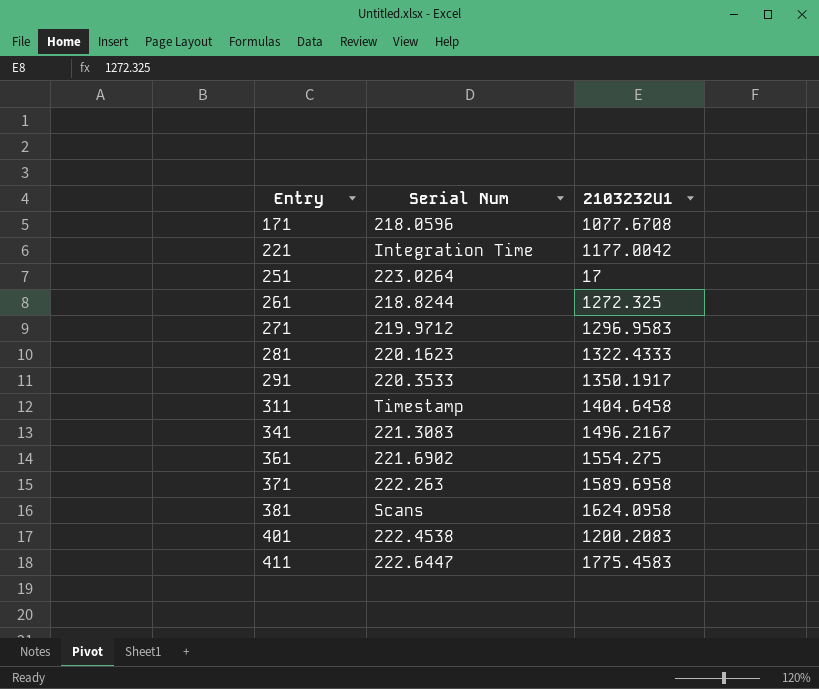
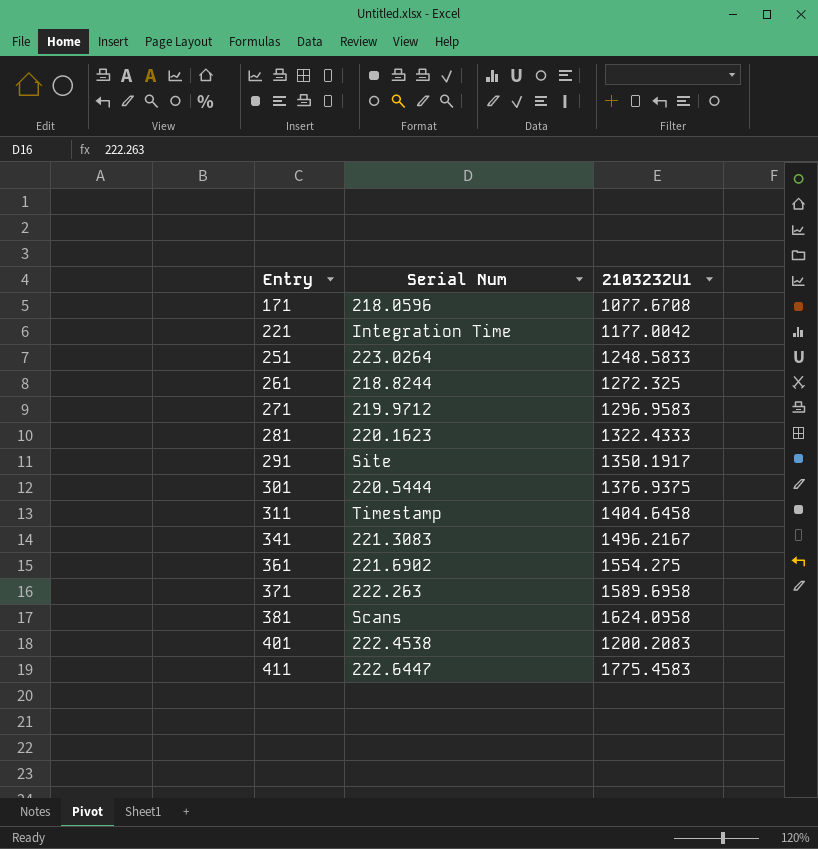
251 | 2103232U1: 17 -> 1248.5833
291 | Serial Num: 220.3533 -> Site
row 301: none -> 220.5444 | 1376.9375

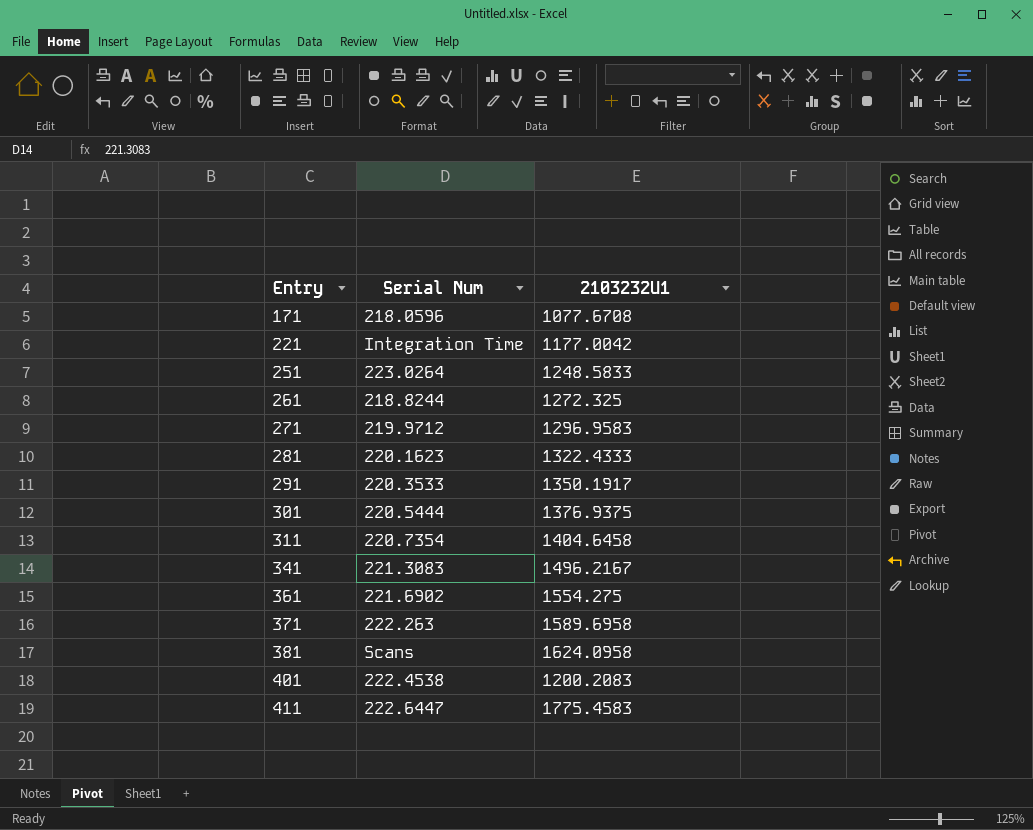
291 | Serial Num: Site -> 220.3533
311 | Serial Num: Timestamp -> 220.7354

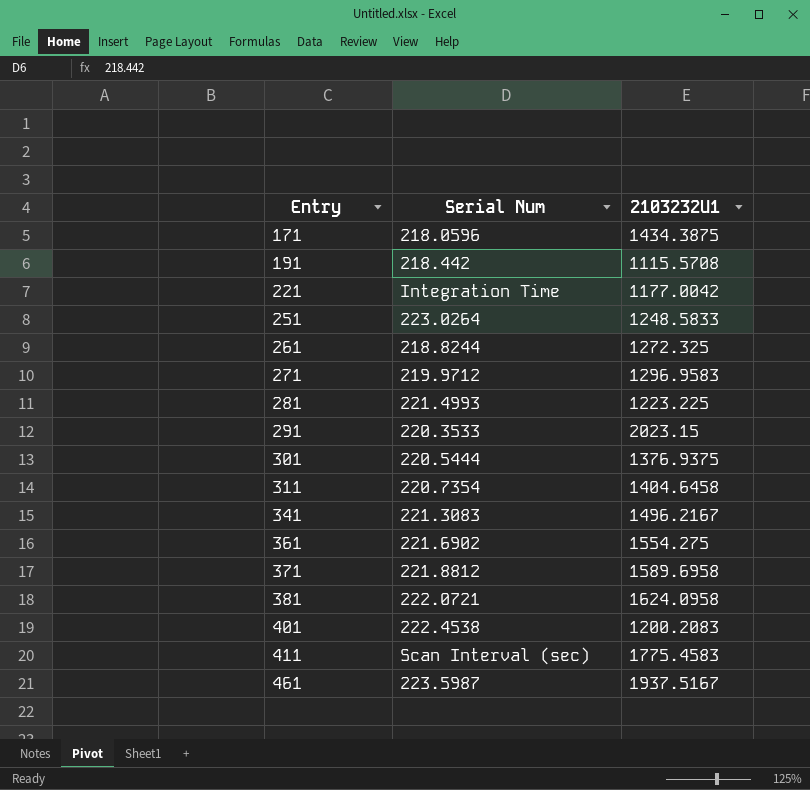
171 | 2103232U1: 1077.6708 -> 1434.3875
row 191: none -> 218.442 | 1115.5708
281 | Serial Num: 220.1623 -> 221.4993
281 | 2103232U1: 1322.4333 -> 1223.225
291 | 2103232U1: 1350.1917 -> 2023.15
371 | Serial Num: 222.263 -> 221.8812
381 | Serial Num: Scans -> 222.0721
411 | Serial Num: 222.6447 -> Scan Interval (sec)
row 461: none -> 223.5987 | 1937.5167

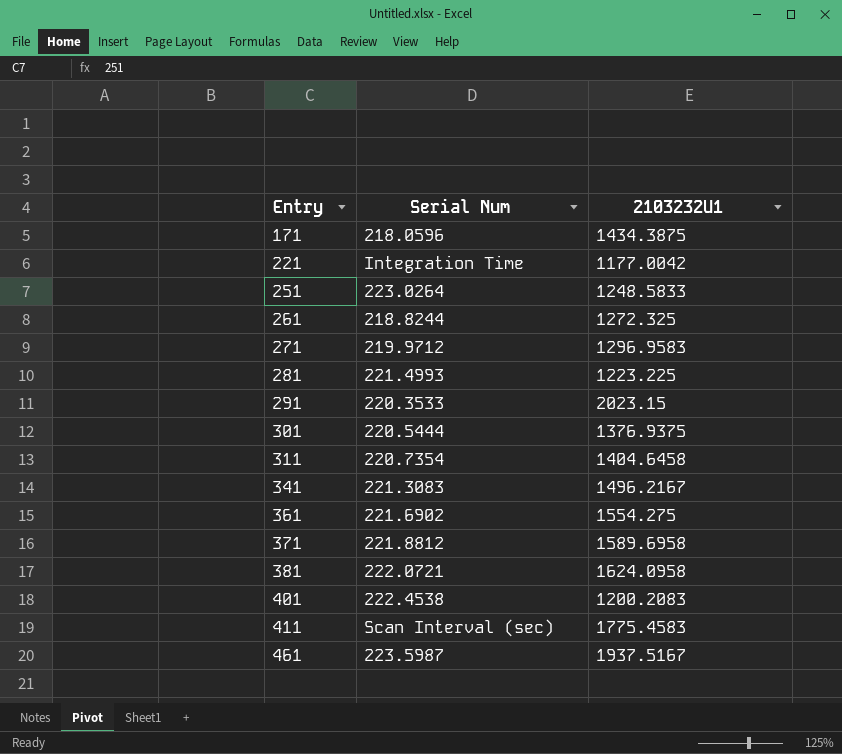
row 191: 218.442 | 1115.5708 -> none

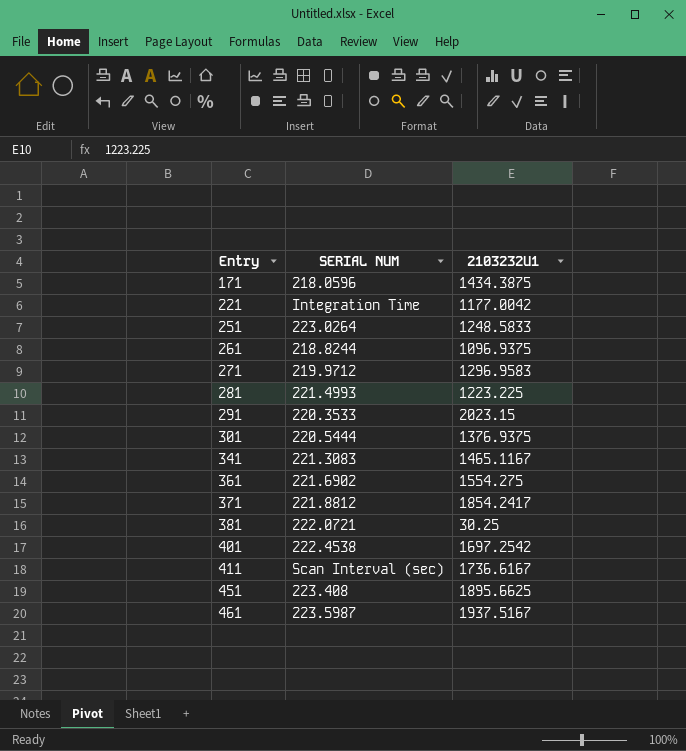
column name: Serial Num -> SERIAL NUM
row 311: 220.7354 | 1404.6458 -> none
261 | 2103232U1: 1272.325 -> 1096.9375
341 | 2103232U1: 1496.2167 -> 1465.1167
371 | 2103232U1: 1589.6958 -> 1854.2417
381 | 2103232U1: 1624.0958 -> 30.25
401 | 2103232U1: 1200.2083 -> 1697.2542
411 | 2103232U1: 1775.4583 -> 1736.6167
row 451: none -> 223.408 | 1895.6625

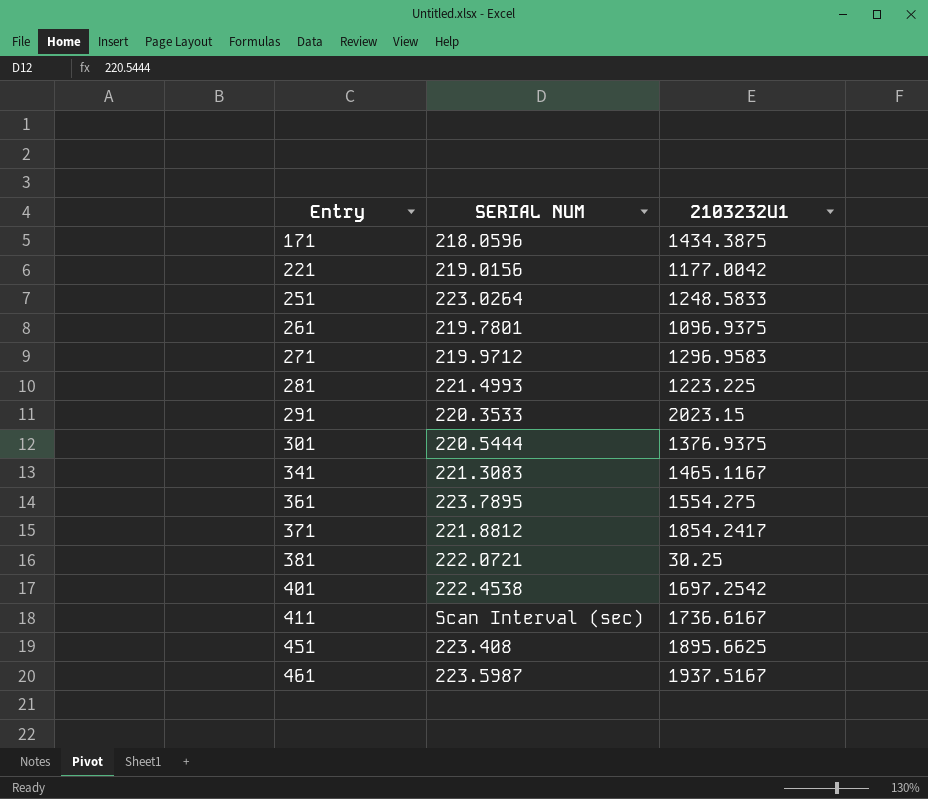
221 | SERIAL NUM: Integration Time -> 219.0156
261 | SERIAL NUM: 218.8244 -> 219.7801
361 | SERIAL NUM: 221.6902 -> 223.7895

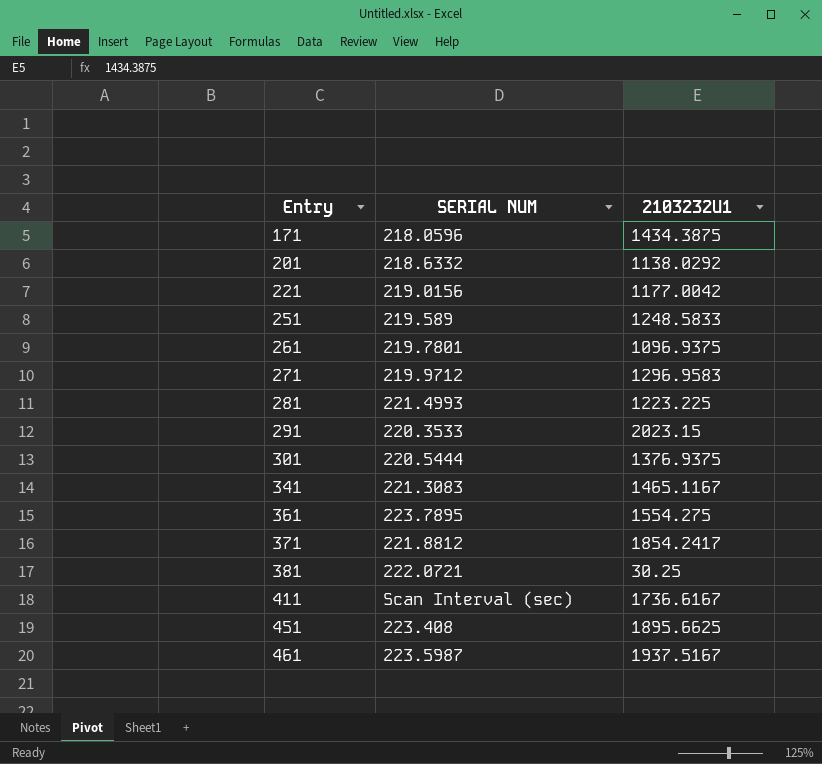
row 401: 222.4538 | 1697.2542 -> none
row 201: none -> 218.6332 | 1138.0292
251 | SERIAL NUM: 223.0264 -> 219.589

